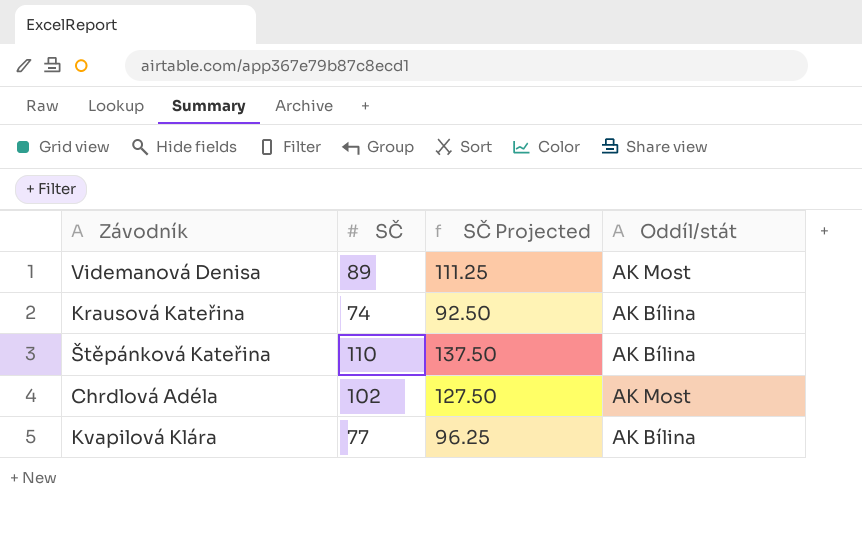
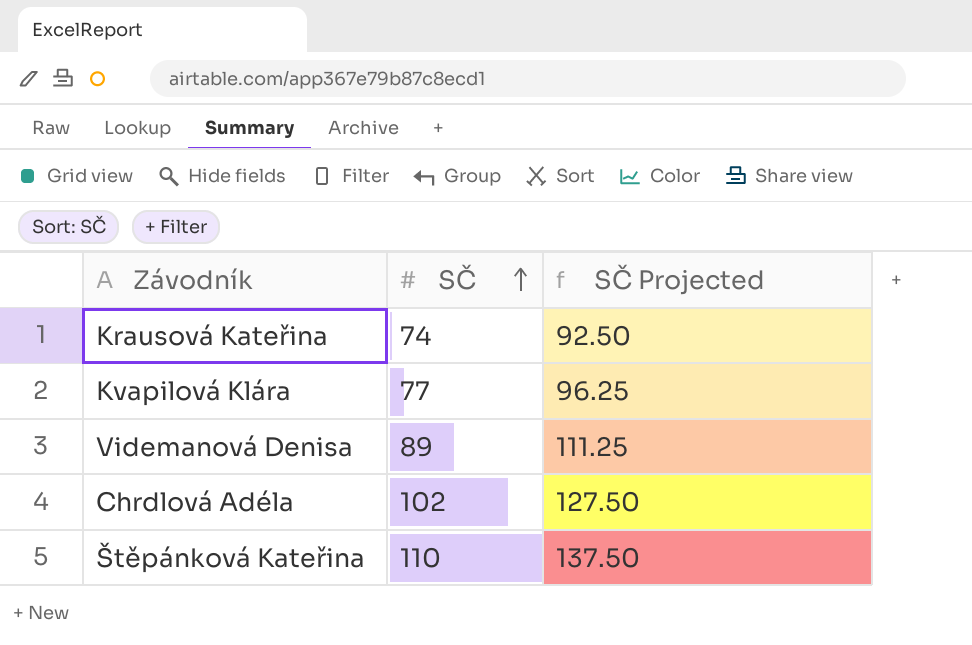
row order: none -> SČ ascending
column Oddíl/stát | position: 4 -> none

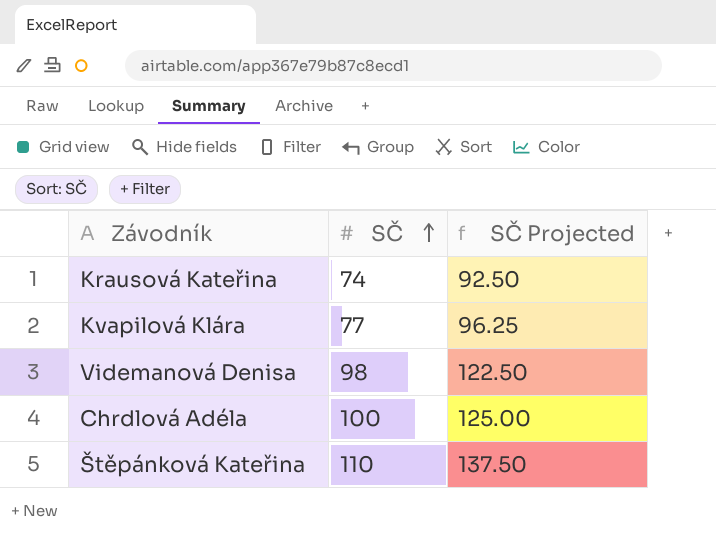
Videmanová Denisa | SČ: 89 -> 98
Videmanová Denisa | SČ Projected: 111.25 -> 122.50
Chrdlová Adéla | SČ: 102 -> 100
Chrdlová Adéla | SČ Projected: 127.50 -> 125.00

